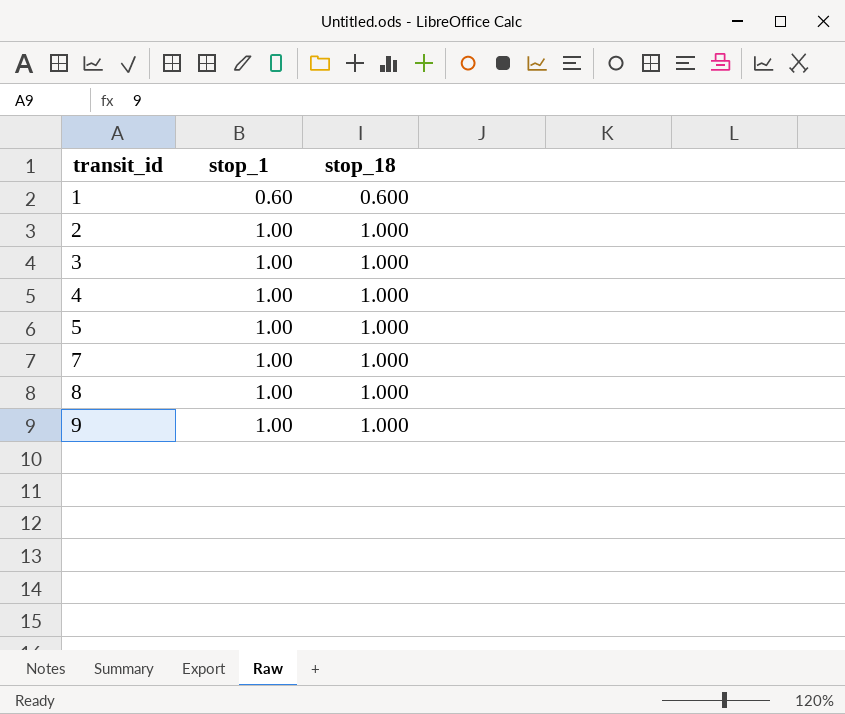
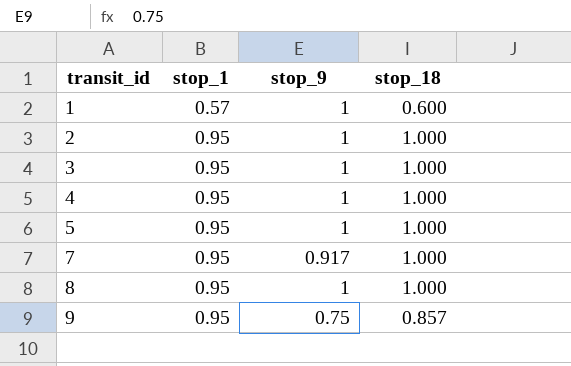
column stop_9 | position: none -> 3
1 | stop_1: 0.60 -> 0.57
2 | stop_1: 1.00 -> 0.95
3 | stop_1: 1.00 -> 0.95
4 | stop_1: 1.00 -> 0.95
5 | stop_1: 1.00 -> 0.95
7 | stop_1: 1.00 -> 0.95
8 | stop_1: 1.00 -> 0.95
9 | stop_1: 1.00 -> 0.95
9 | stop_18: 1.000 -> 0.857

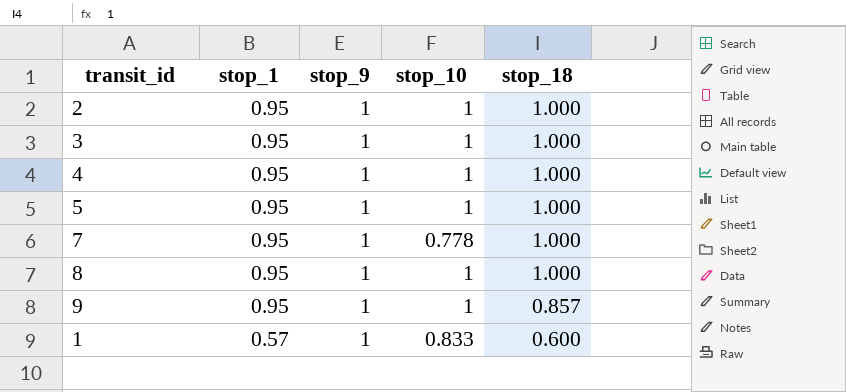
row order: transit_id ascending -> stop_1 descending
column stop_10 | position: none -> 4
7 | stop_9: 0.917 -> 1
9 | stop_9: 0.75 -> 1

